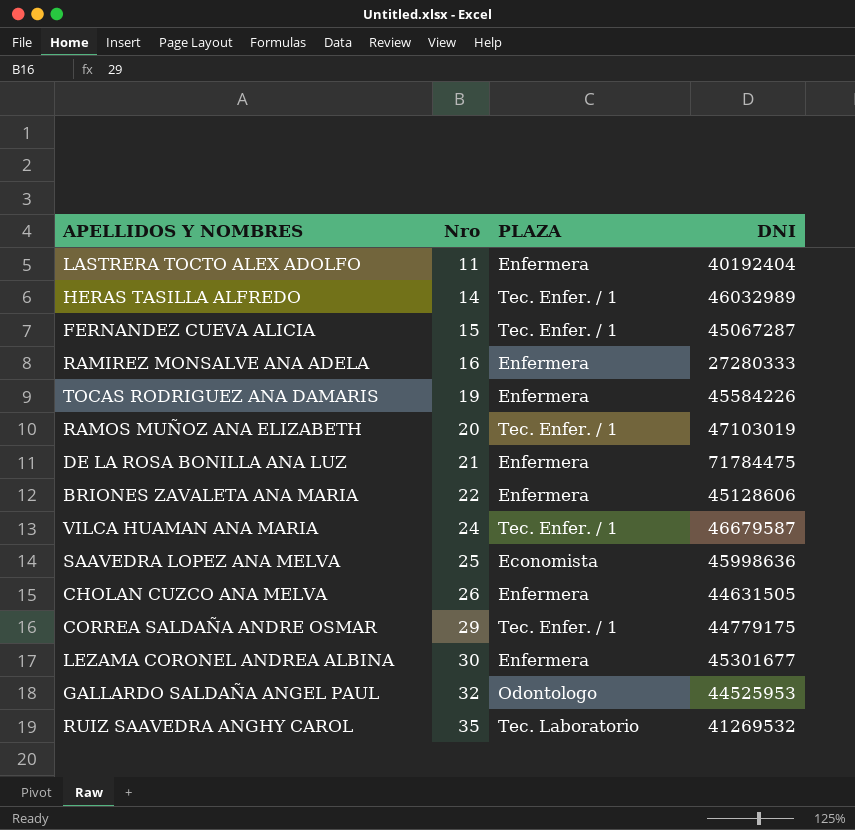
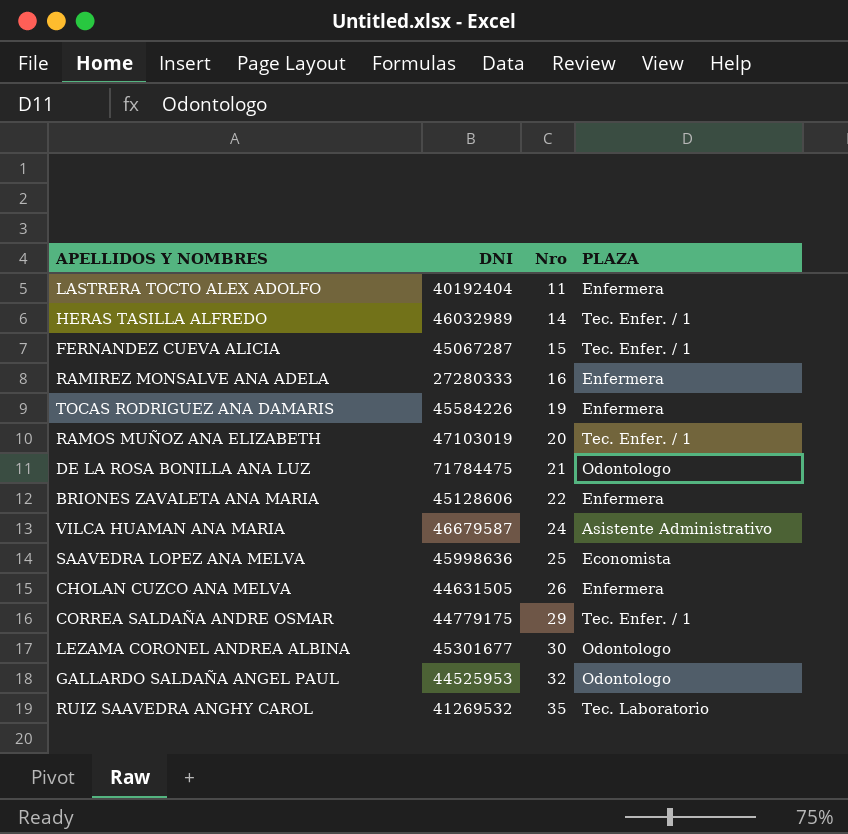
column DNI | position: 4 -> 2
DE LA ROSA BONILLA ANA LUZ | PLAZA: Enfermera -> Odontologo
VILCA HUAMAN ANA MARIA | PLAZA: Tec. Enfer. / 1 -> Asistente Administrativo
LEZAMA CORONEL ANDREA ALBINA | PLAZA: Enfermera -> Odontologo

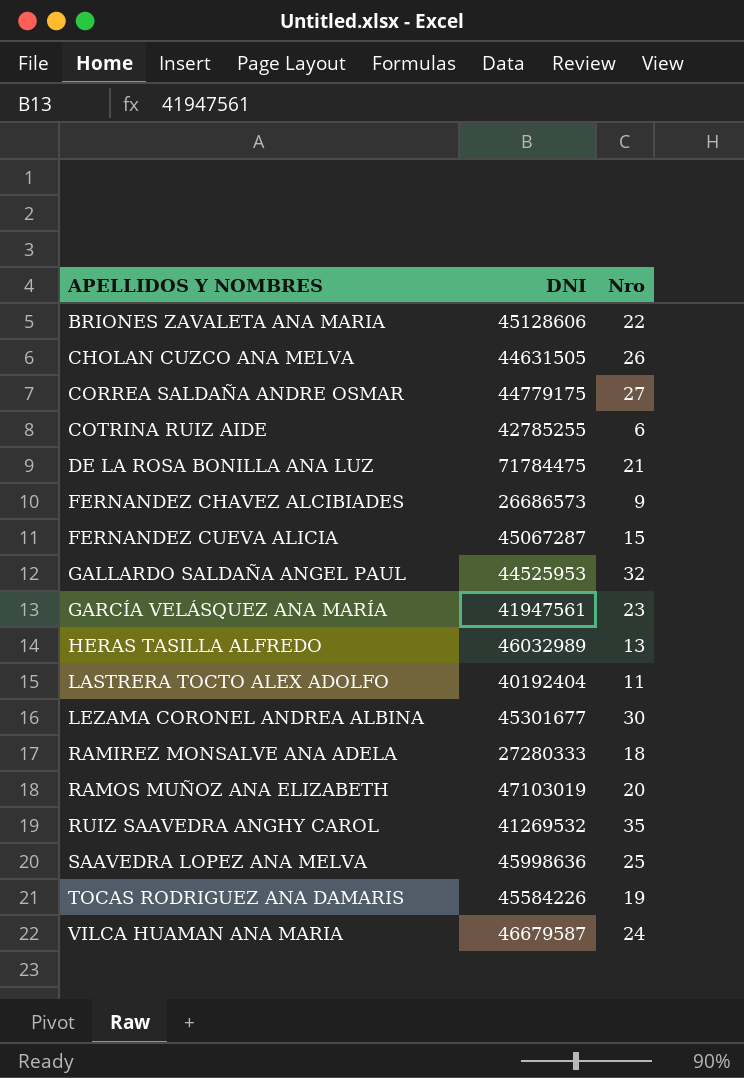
row order: Nro ascending -> APELLIDOS Y NOMBRES ascending
column PLAZA | position: 4 -> none
CORREA SALDAÑA ANDRE OSMAR | Nro: 29 -> 27
row COTRINA RUIZ AIDE: none -> 42785255 | 6
row FERNANDEZ CHAVEZ ALCIBIADES: none -> 26686573 | 9
row GARCÍA VELÁSQUEZ ANA MARÍA: none -> 41947561 | 23
HERAS TASILLA ALFREDO | Nro: 14 -> 13
RAMIREZ MONSALVE ANA ADELA | Nro: 16 -> 18

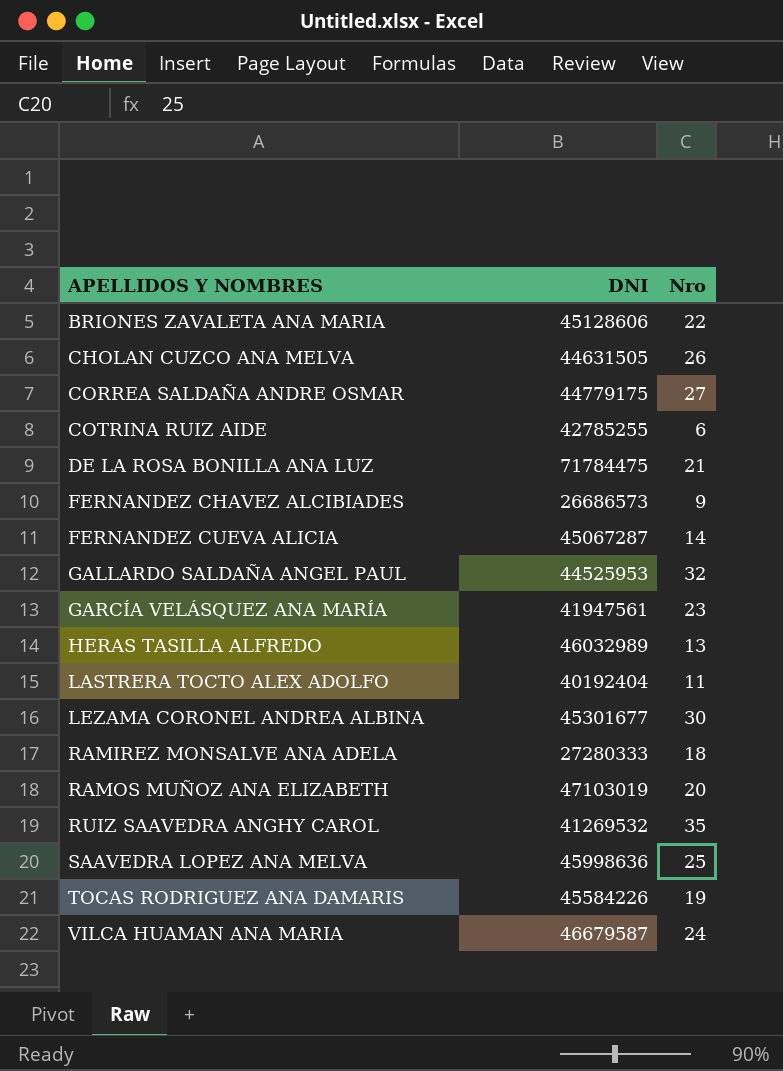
FERNANDEZ CUEVA ALICIA | Nro: 15 -> 14

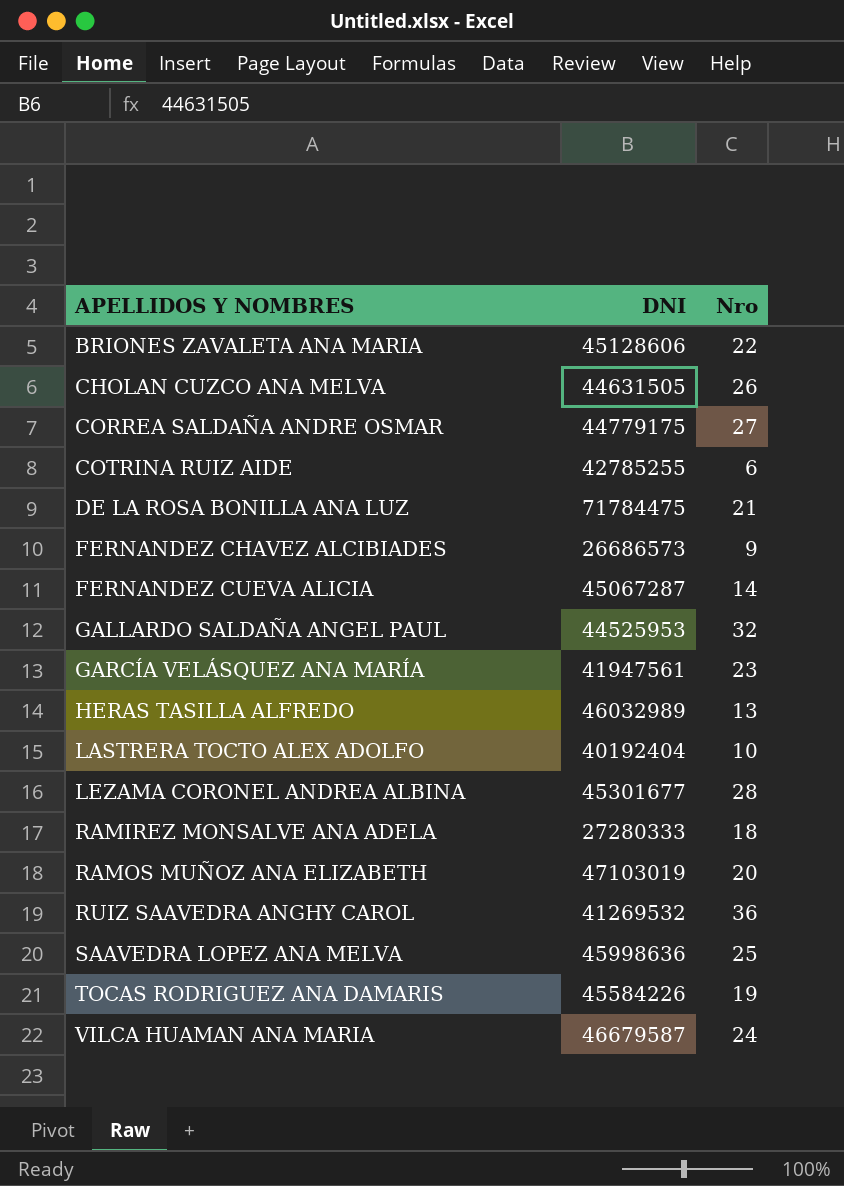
LASTRERA TOCTO ALEX ADOLFO | Nro: 11 -> 10
LEZAMA CORONEL ANDREA ALBINA | Nro: 30 -> 28
RUIZ SAAVEDRA ANGHY CAROL | Nro: 35 -> 36

